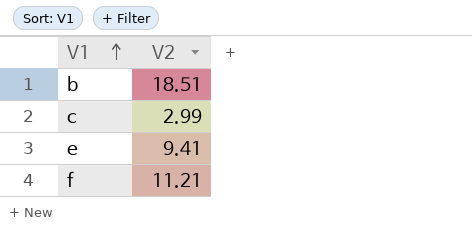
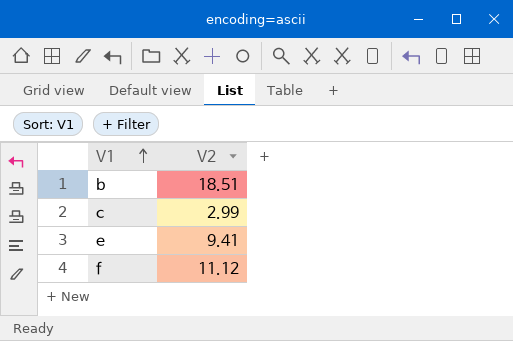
f | V2: 11.21 -> 11.12

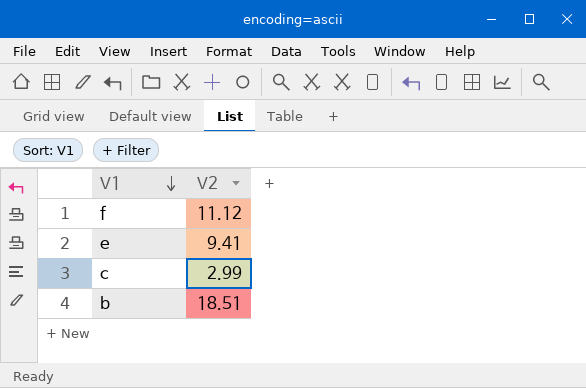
row order: V1 ascending -> V1 descending

